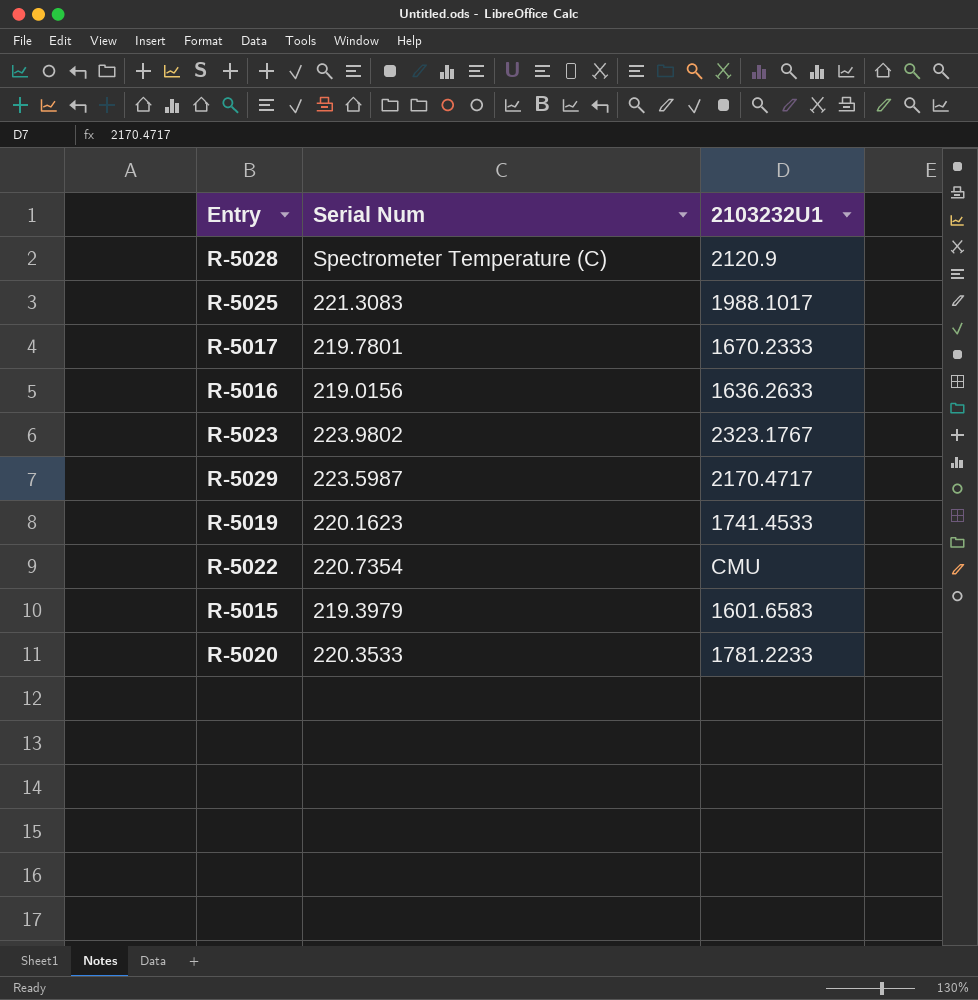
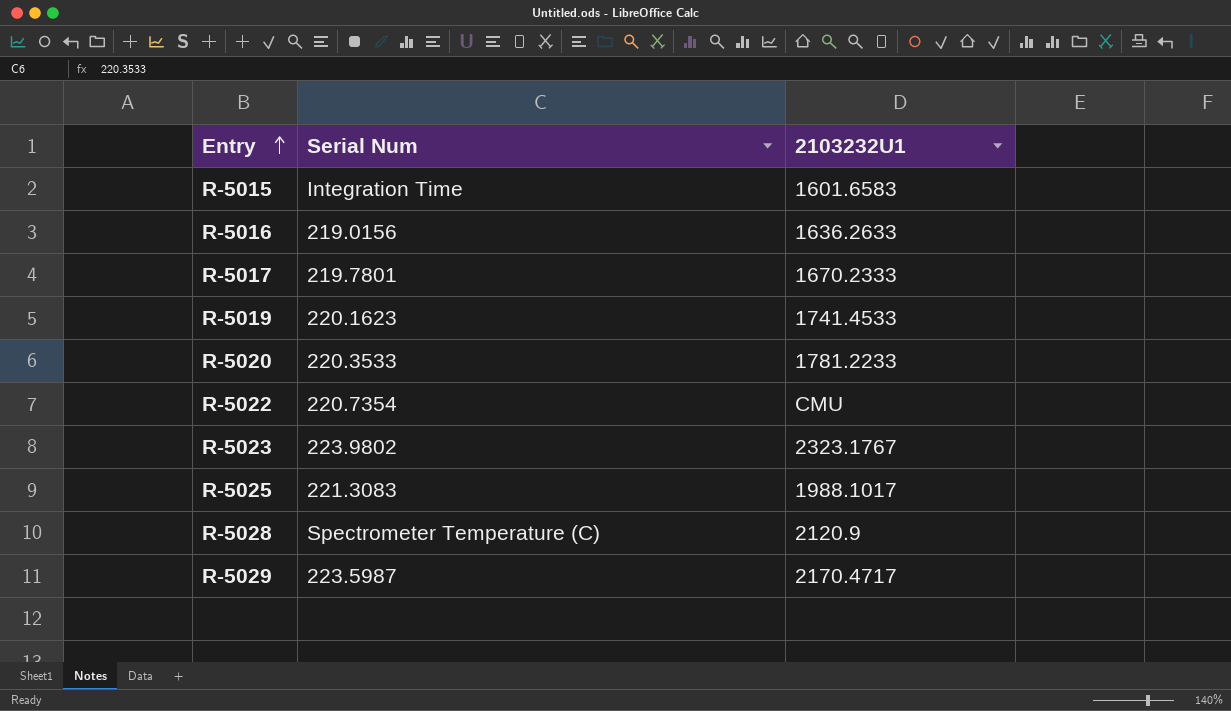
row order: none -> Entry ascending
R-5015 | Serial Num: 219.3979 -> Integration Time

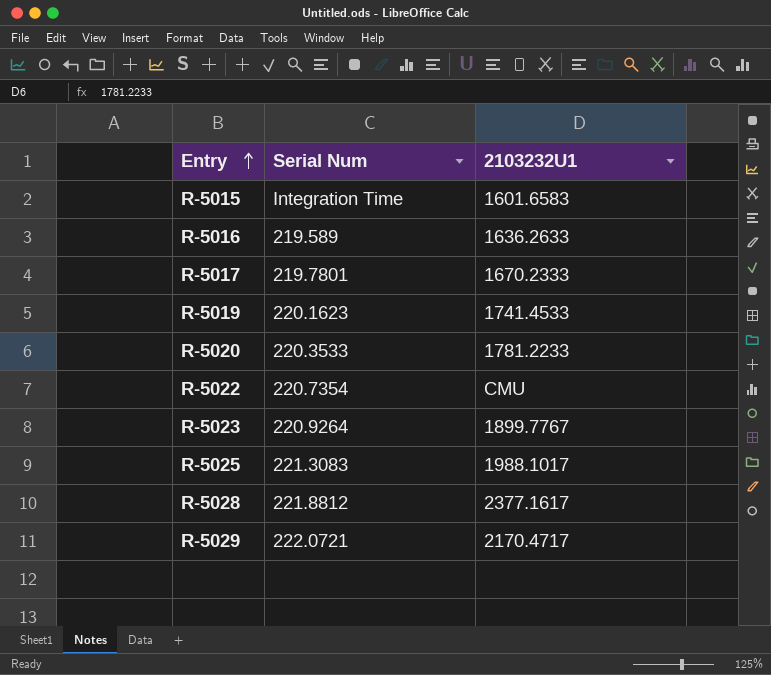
R-5016 | Serial Num: 219.0156 -> 219.589
R-5023 | Serial Num: 223.9802 -> 220.9264
R-5023 | 2103232U1: 2323.1767 -> 1899.7767
R-5028 | Serial Num: Spectrometer Temperature (C) -> 221.8812
R-5028 | 2103232U1: 2120.9 -> 2377.1617
R-5029 | Serial Num: 223.5987 -> 222.0721

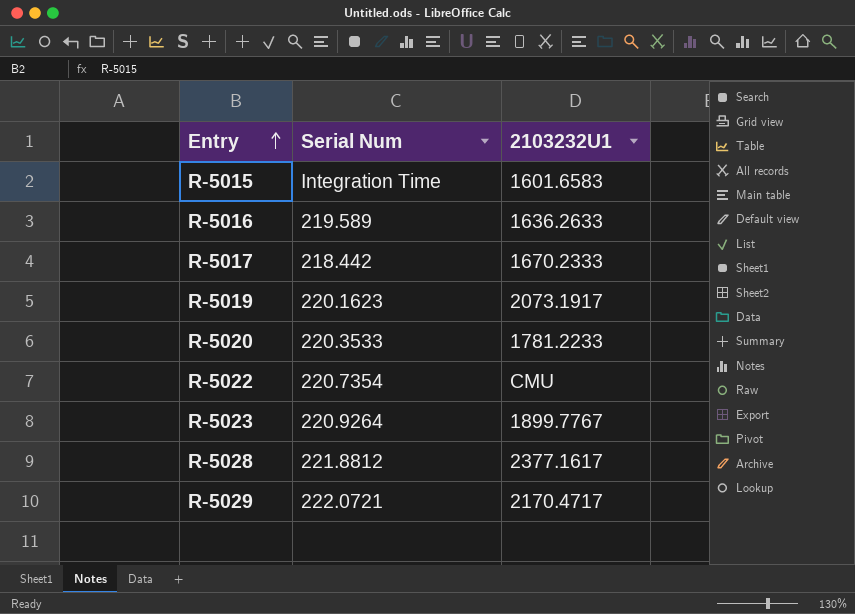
row R-5025: 221.3083 | 1988.1017 -> none
R-5017 | Serial Num: 219.7801 -> 218.442
R-5019 | 2103232U1: 1741.4533 -> 2073.1917

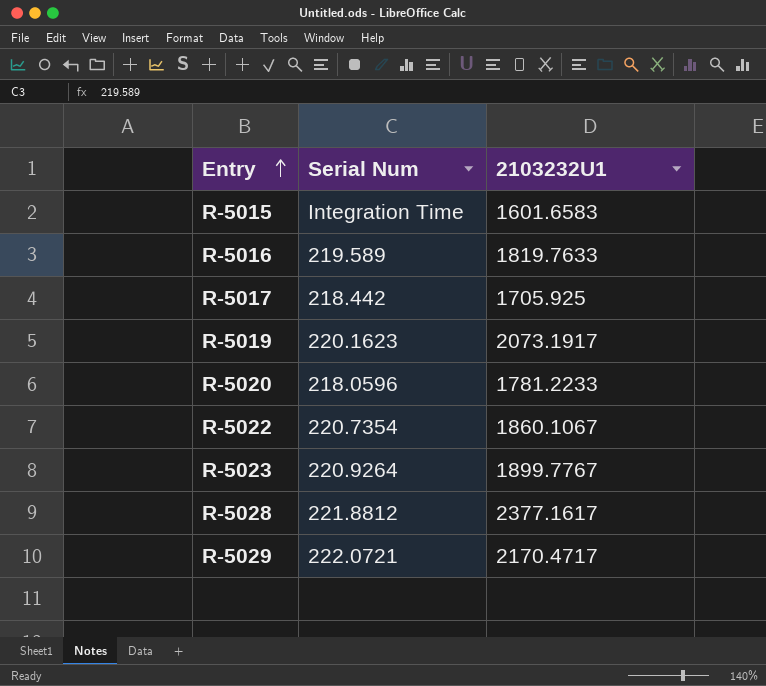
R-5016 | 2103232U1: 1636.2633 -> 1819.7633
R-5017 | 2103232U1: 1670.2333 -> 1705.925
R-5020 | Serial Num: 220.3533 -> 218.0596
R-5022 | 2103232U1: CMU -> 1860.1067

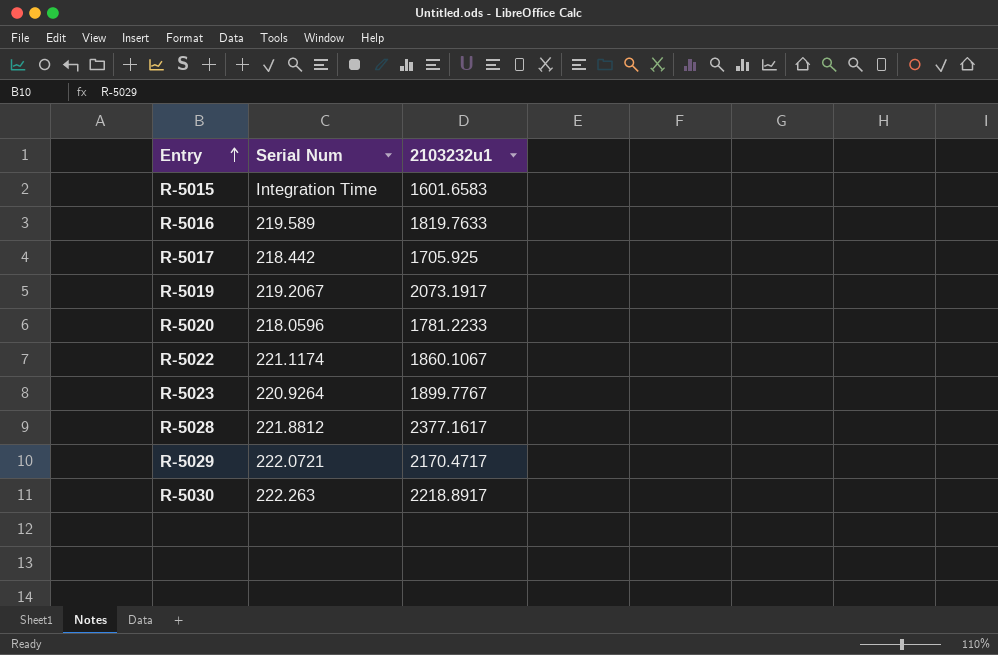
column name: 2103232U1 -> 2103232u1
R-5019 | Serial Num: 220.1623 -> 219.2067
R-5022 | Serial Num: 220.7354 -> 221.1174
row R-5030: none -> 222.263 | 2218.8917

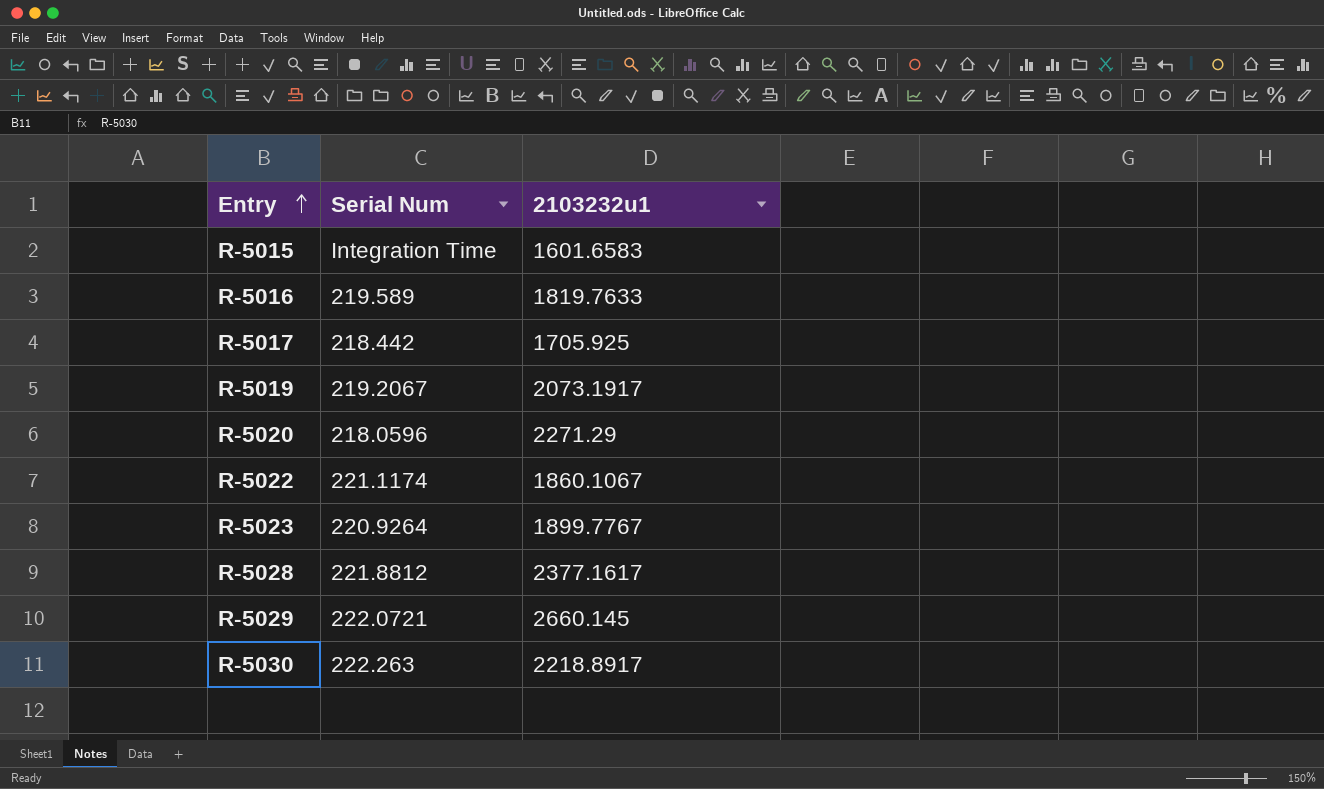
R-5020 | 2103232u1: 1781.2233 -> 2271.29
R-5029 | 2103232u1: 2170.4717 -> 2660.145

